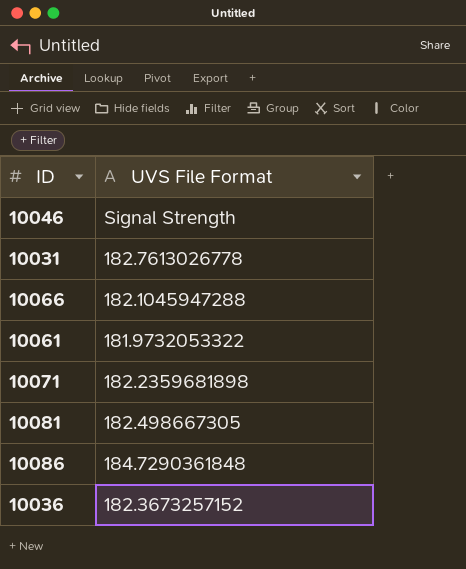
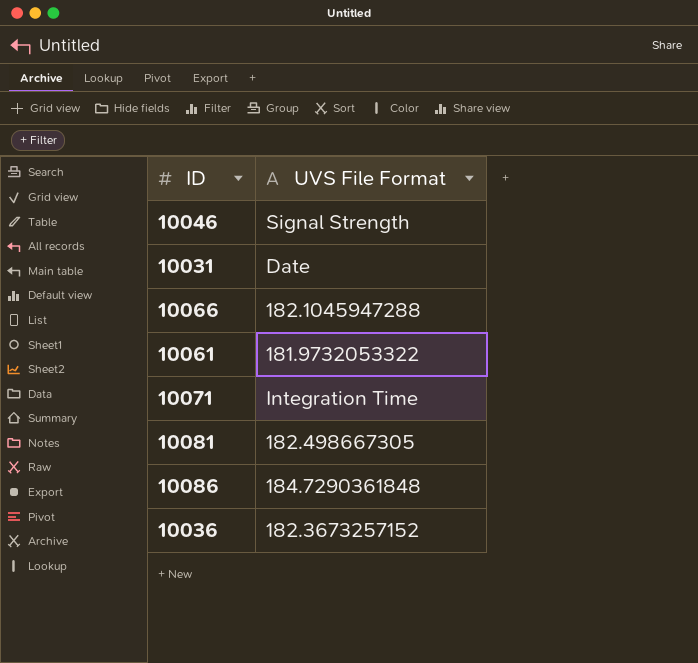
10031 | UVS File Format: 182.7613026778 -> Date
10071 | UVS File Format: 182.2359681898 -> Integration Time

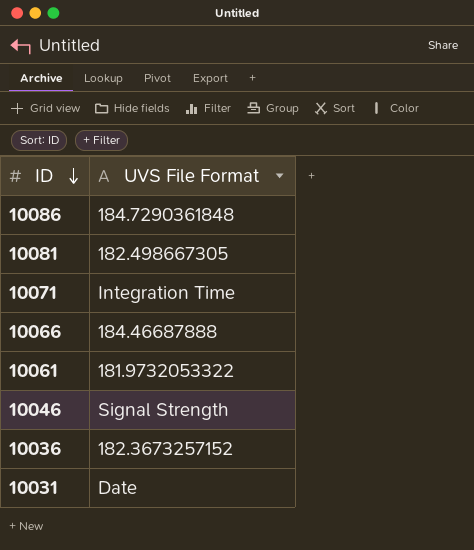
row order: none -> ID descending
10066 | UVS File Format: 182.1045947288 -> 184.46687888

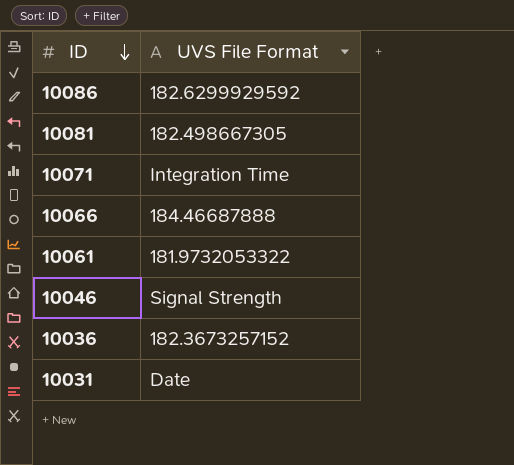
10086 | UVS File Format: 184.7290361848 -> 182.6299929592

